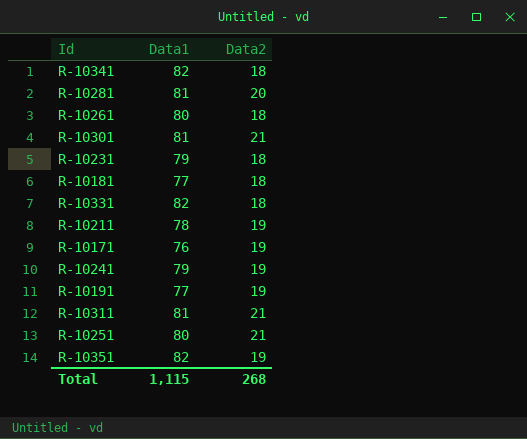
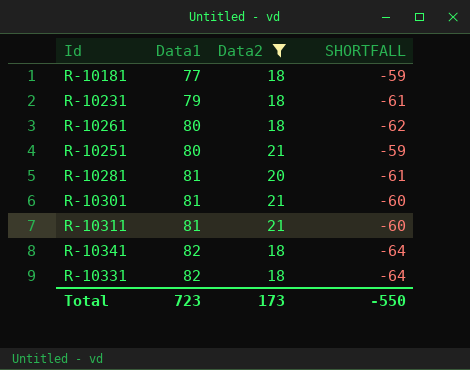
filter: none -> Data2 != 19
row order: none -> Data1 ascending
column SHORTFALL | formula: none -> [Data2] - [Data1]
Total | Data1: 1,115 -> 723
Total | Data2: 268 -> 173

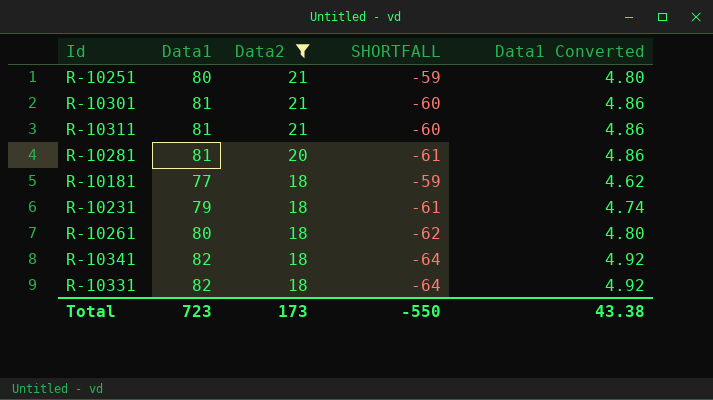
row order: Data1 ascending -> Data2 descending
column Data1 Converted | formula: none -> [Data1] * 0.06

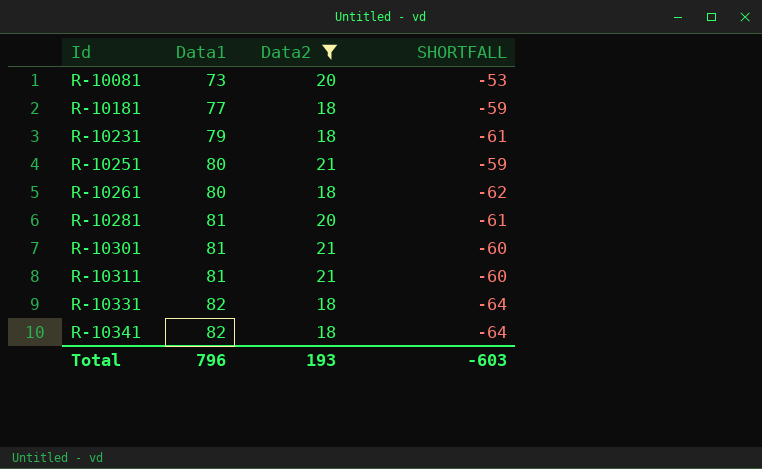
row order: Data2 descending -> Id ascending
column Data1 Converted | formula: [Data1] * 0.06 -> none
row R-10081: none -> 73 | 20 | -53
Total | Data1: 723 -> 796
Total | Data2: 173 -> 193
Total | SHORTFALL: -550 -> -603

